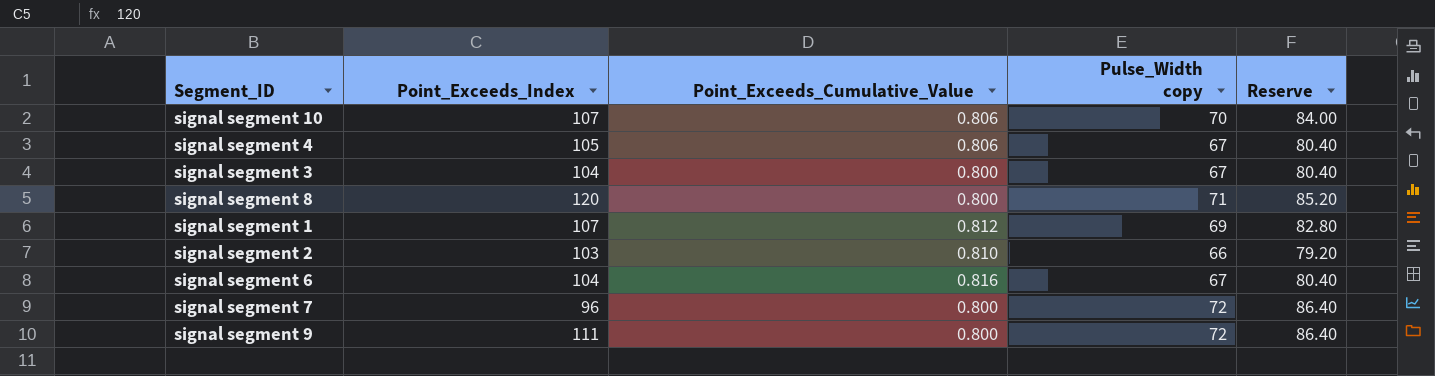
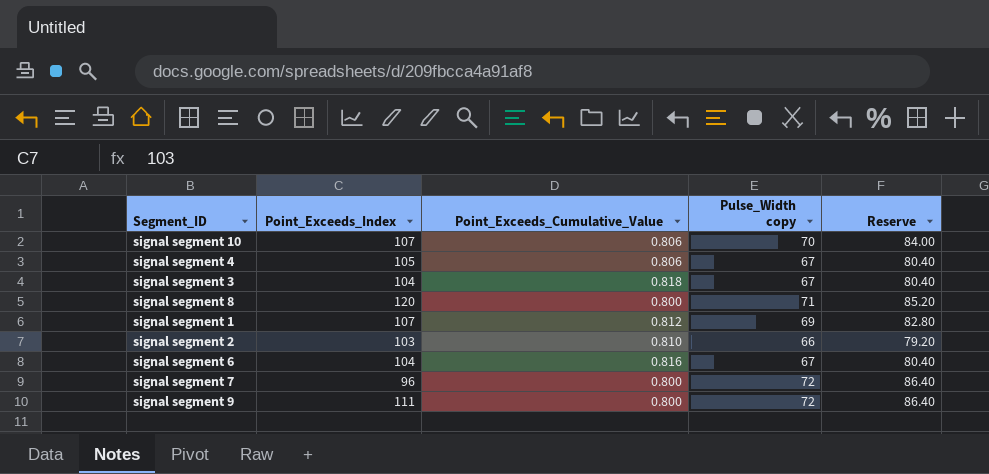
signal segment 3 | Point_Exceeds_Cumulative_Value: 0.800 -> 0.818

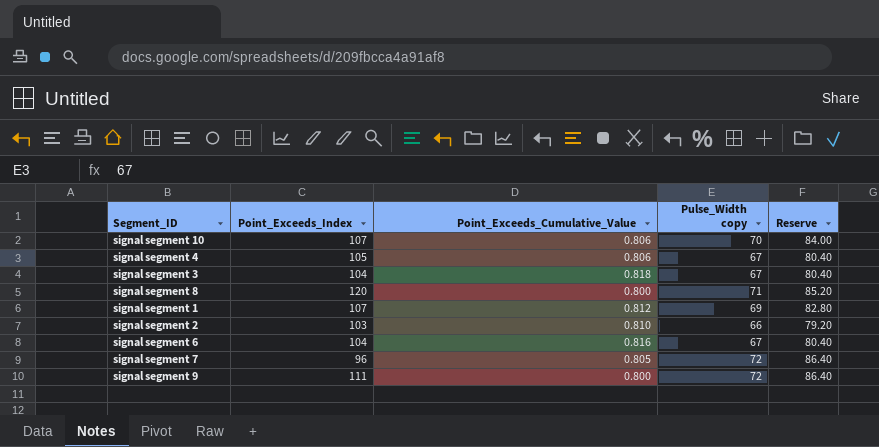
signal segment 7 | Point_Exceeds_Cumulative_Value: 0.800 -> 0.805

